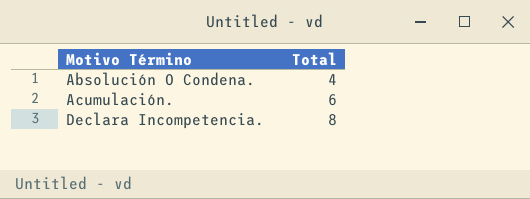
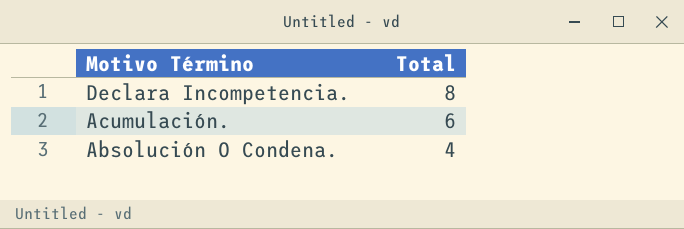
row order: Motivo Término ascending -> Motivo Término descending

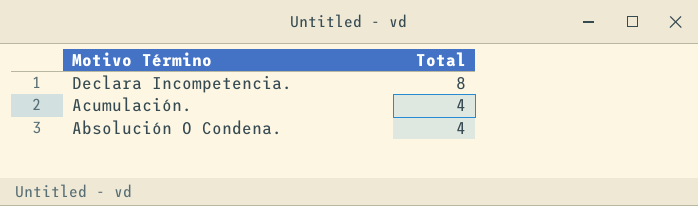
Acumulación. | Total: 6 -> 4

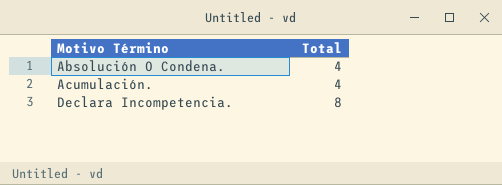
row order: Motivo Término descending -> Motivo Término ascending

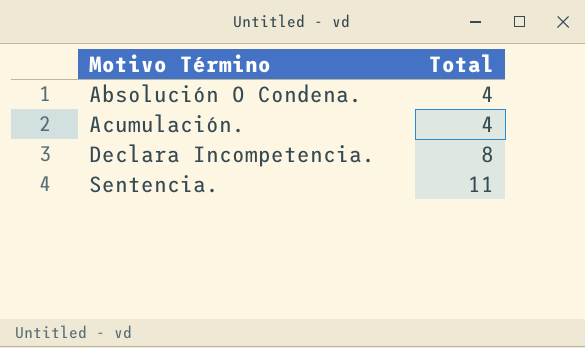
row Sentencia.: none -> 11

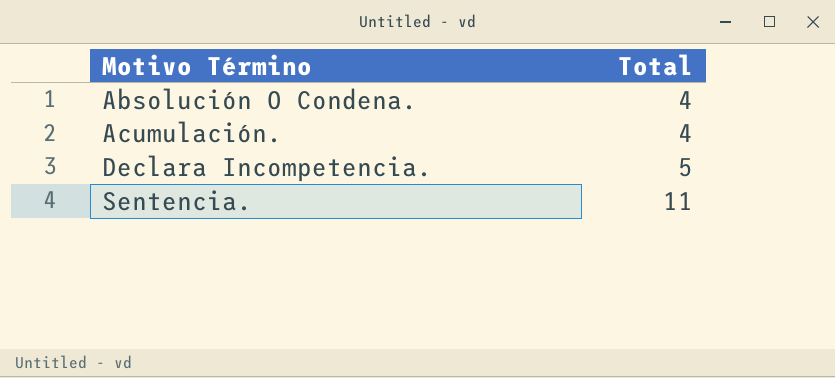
Declara Incompetencia. | Total: 8 -> 5

